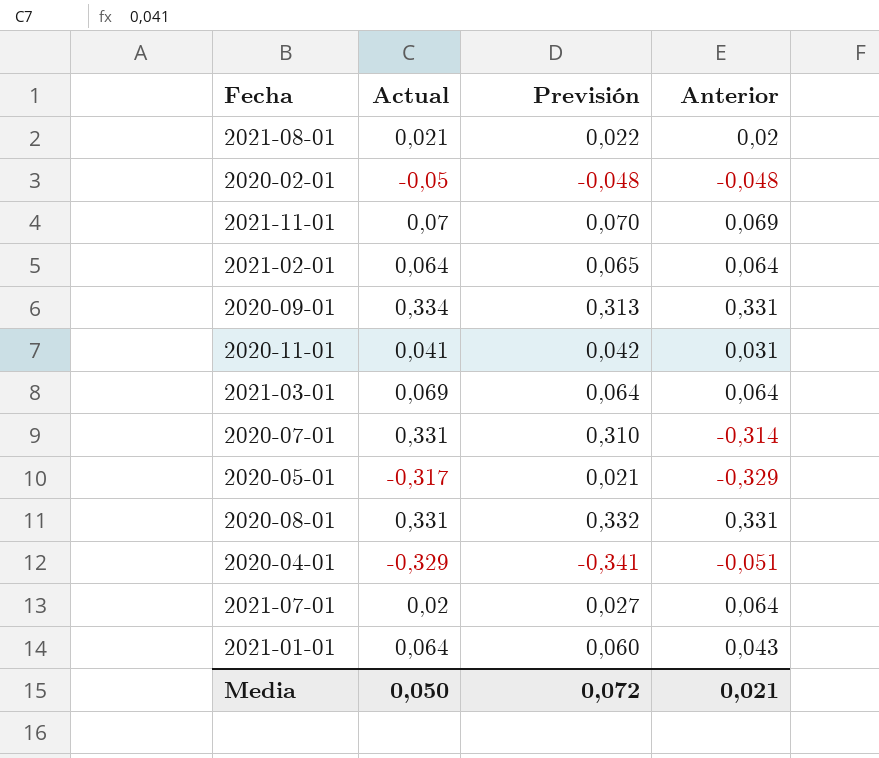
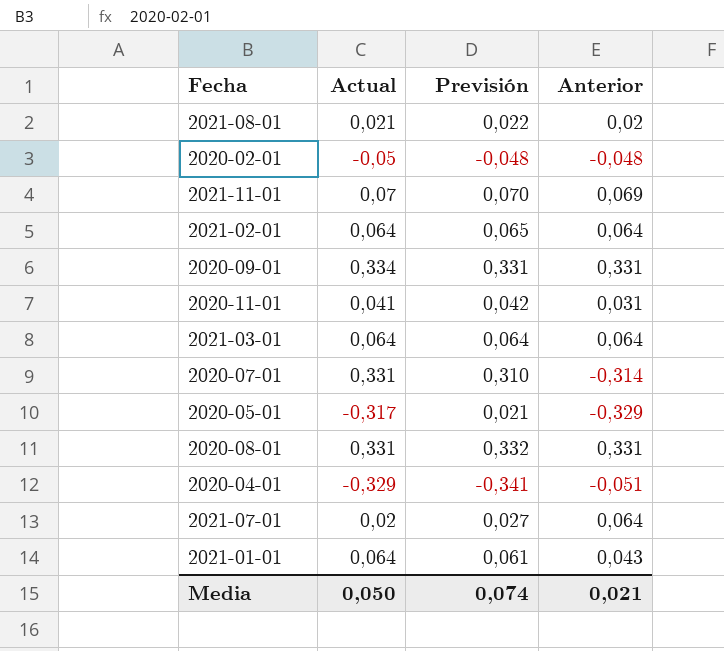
2020-09-01 | Previsión: 0,313 -> 0,331
2021-03-01 | Actual: 0,069 -> 0,064
2021-01-01 | Previsión: 0,060 -> 0,061
Media | Previsión: 0,072 -> 0,074

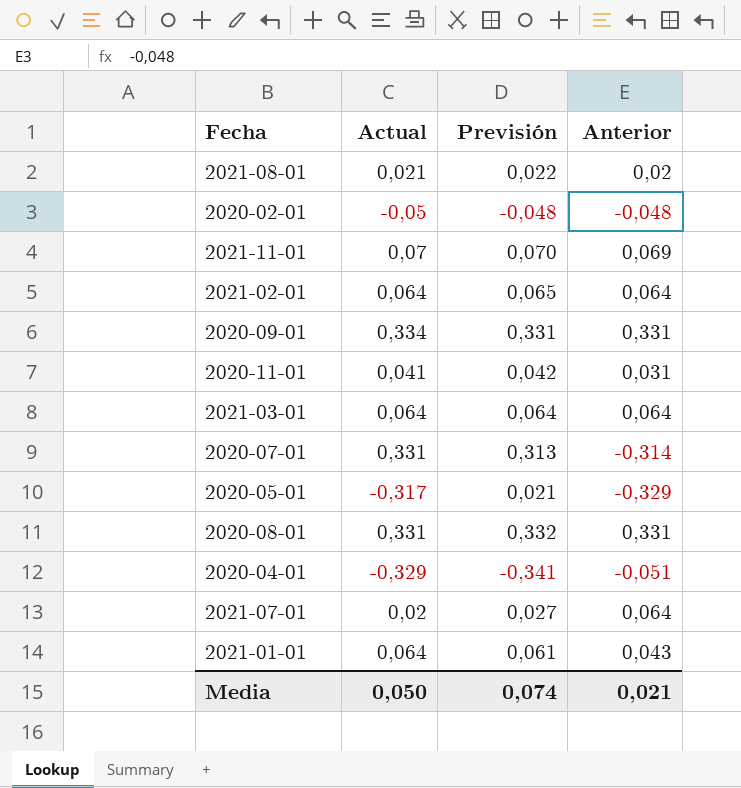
2020-07-01 | Previsión: 0,310 -> 0,313

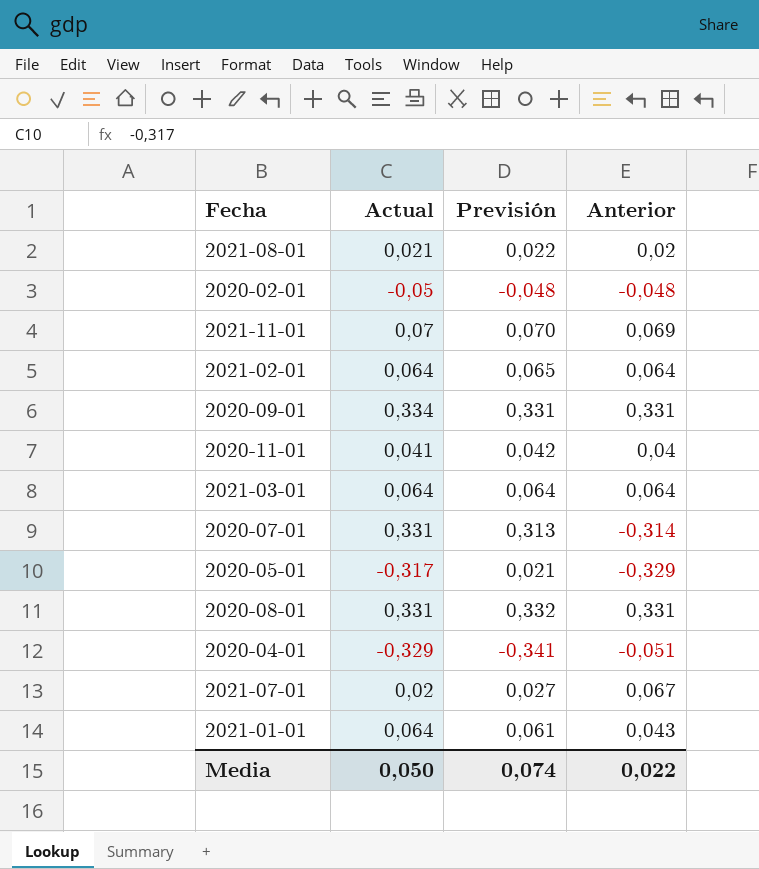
2020-11-01 | Anterior: 0,031 -> 0,04
2021-07-01 | Anterior: 0,064 -> 0,067
Media | Anterior: 0,021 -> 0,022

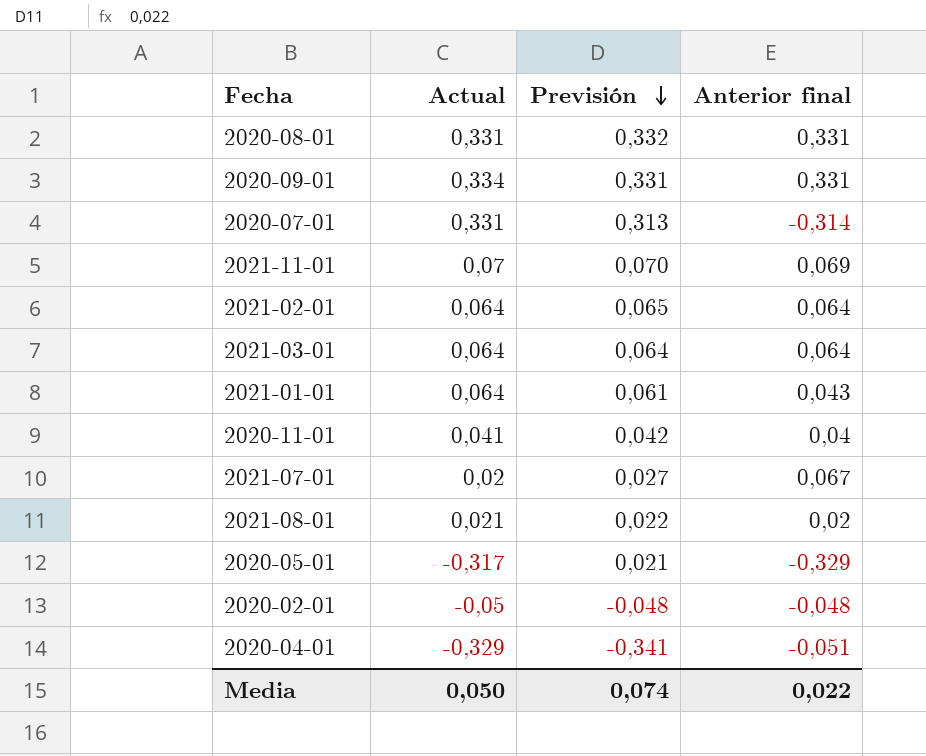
row order: none -> Previsión descending
column name: Anterior -> Anterior final

